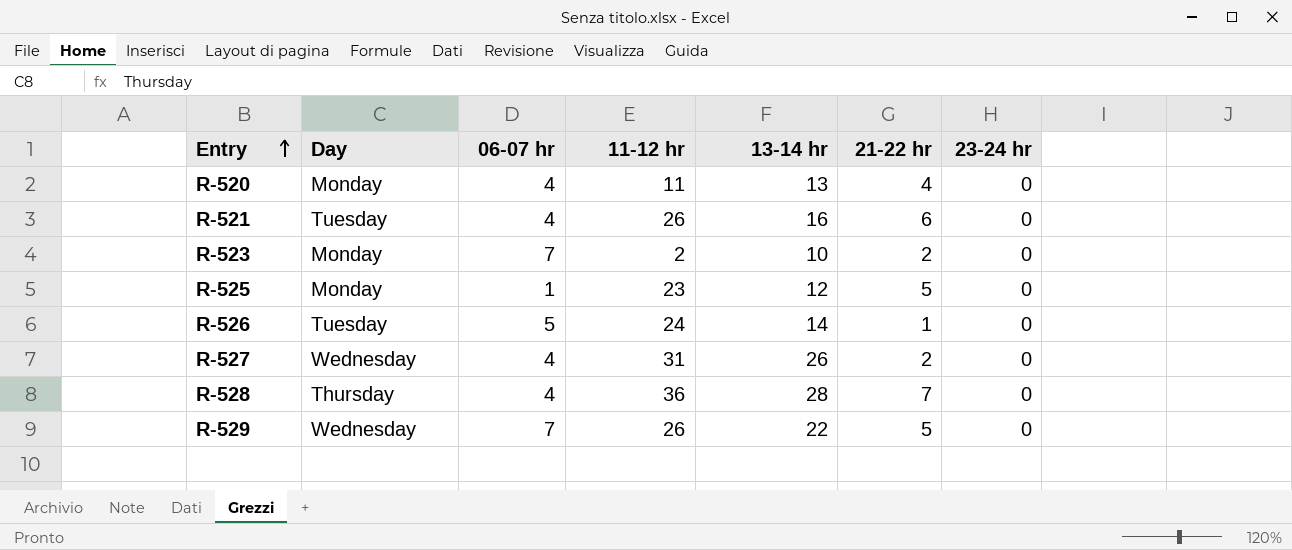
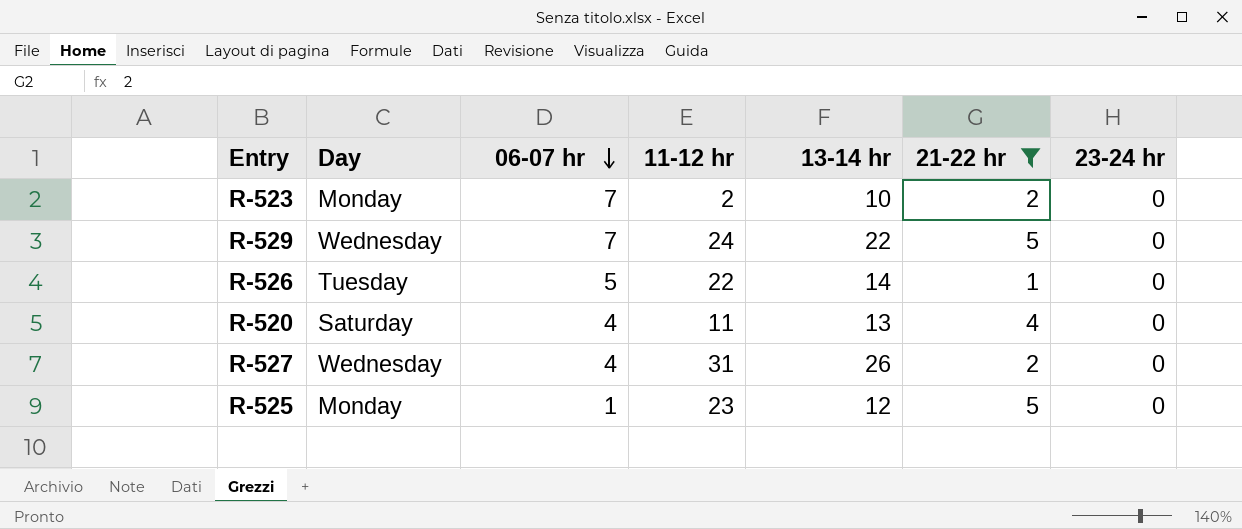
filter: none -> 21-22 hr <= 5
row order: Entry ascending -> 06-07 hr descending
R-529 | 11-12 hr: 26 -> 24
R-526 | 11-12 hr: 24 -> 22
R-520 | Day: Monday -> Saturday

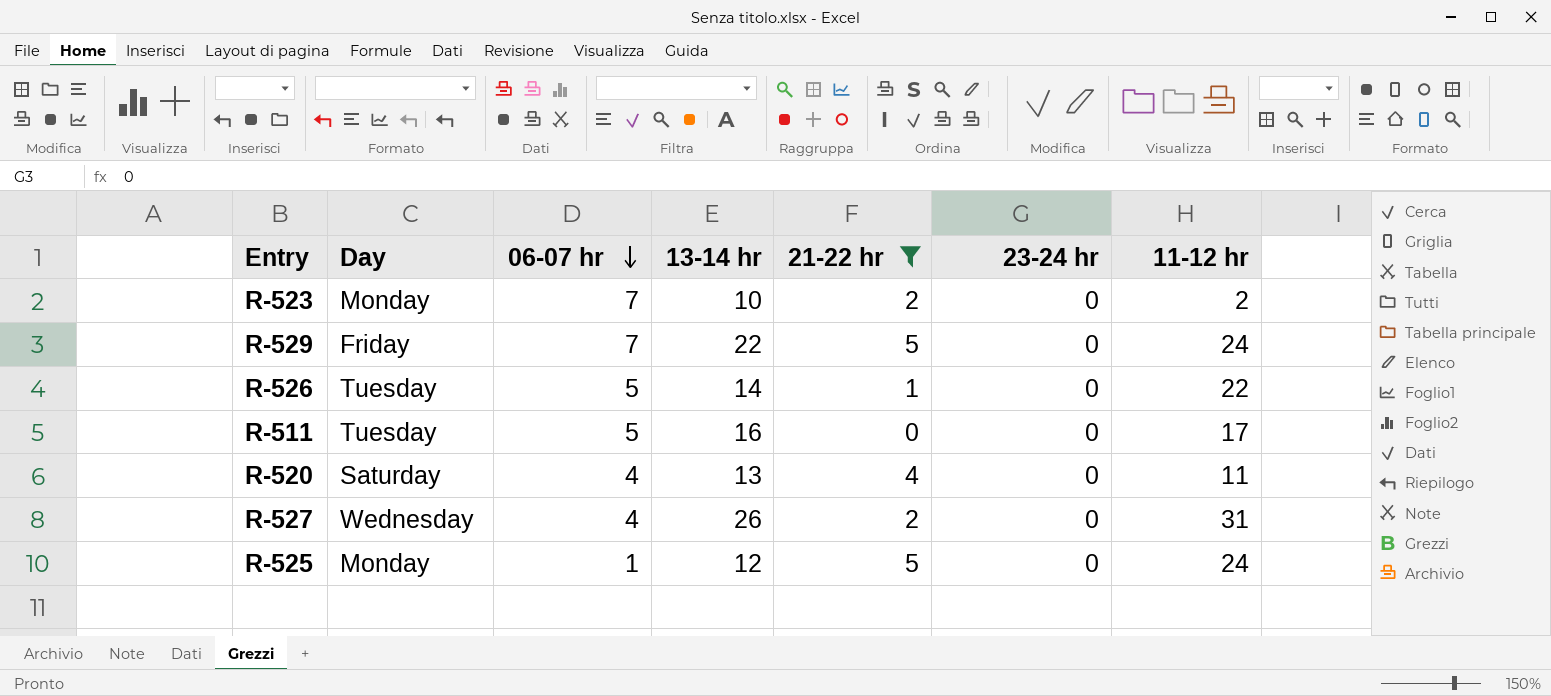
column 11-12 hr | position: 4 -> 7
R-529 | Day: Wednesday -> Friday
row R-511: none -> Tuesday | 5 | 16 | 0 | 0 | 17
R-525 | 11-12 hr: 23 -> 24

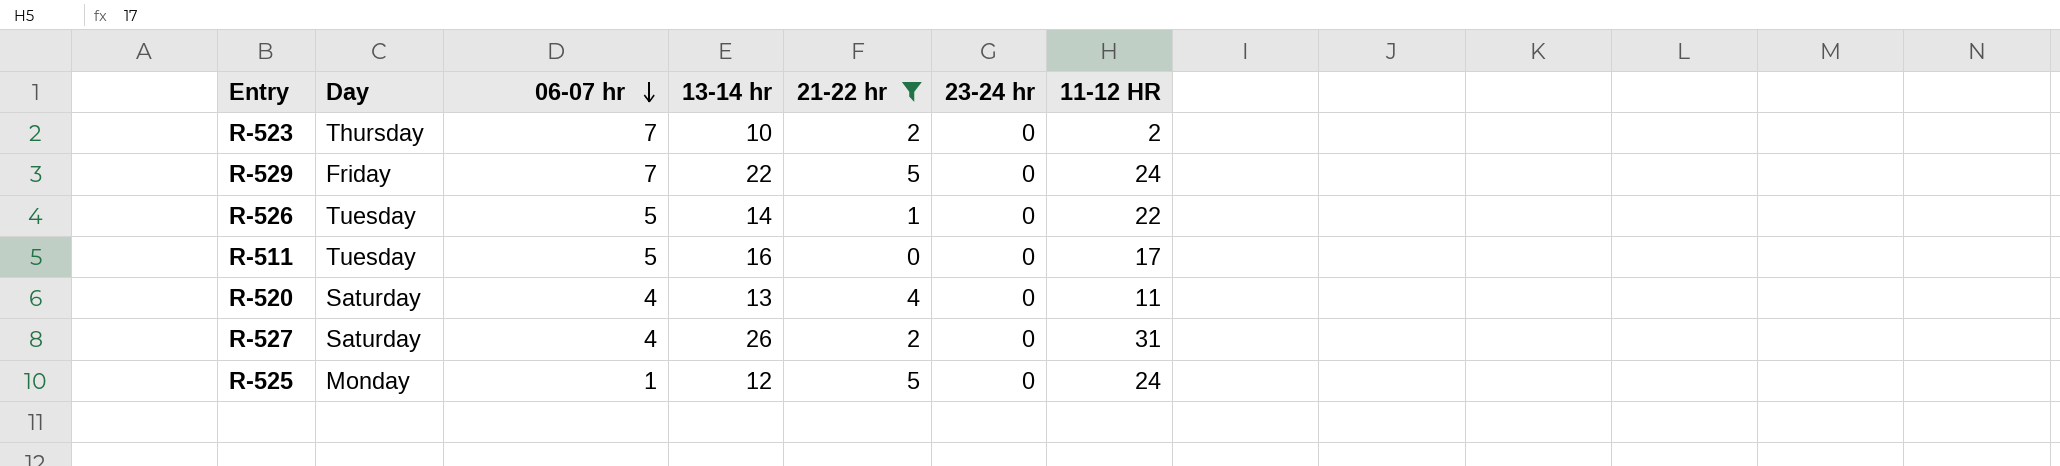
column name: 11-12 hr -> 11-12 HR
R-523 | Day: Monday -> Thursday
R-527 | Day: Wednesday -> Saturday

